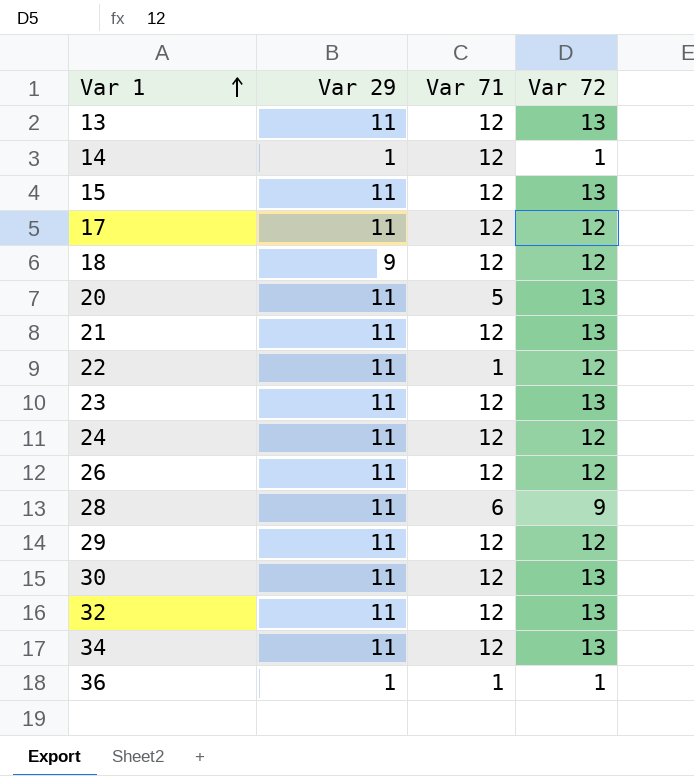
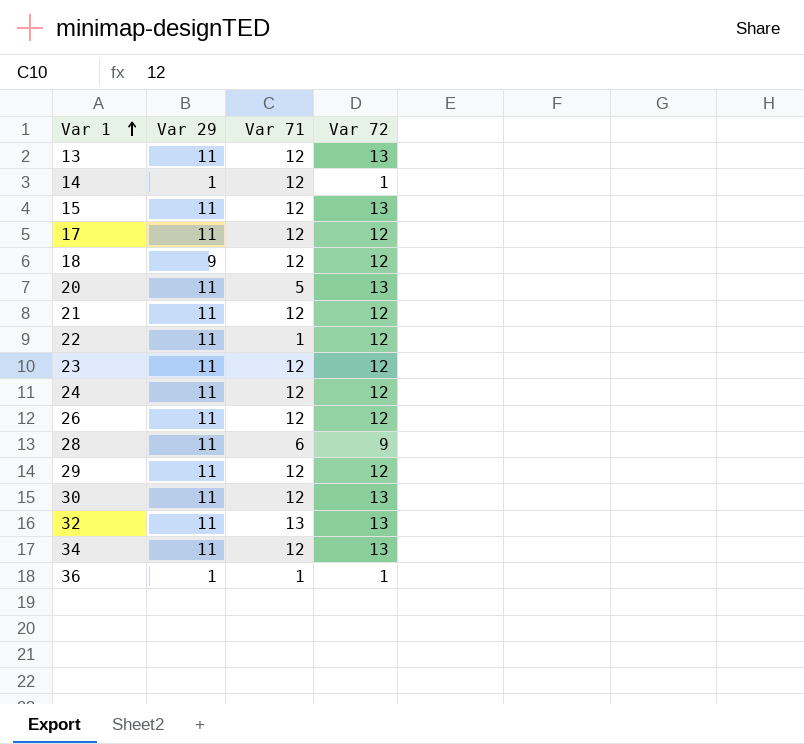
21 | Var 72: 13 -> 12
23 | Var 72: 13 -> 12
32 | Var 71: 12 -> 13

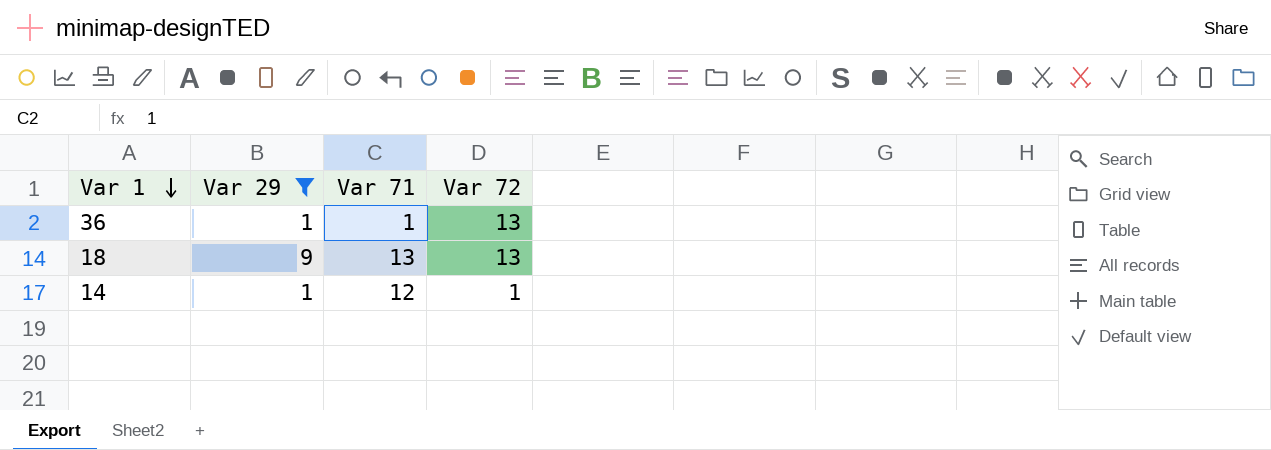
filter: none -> Var 29 != 11
row order: Var 1 ascending -> Var 1 descending
36 | Var 72: 1 -> 13
18 | Var 71: 12 -> 13
18 | Var 72: 12 -> 13

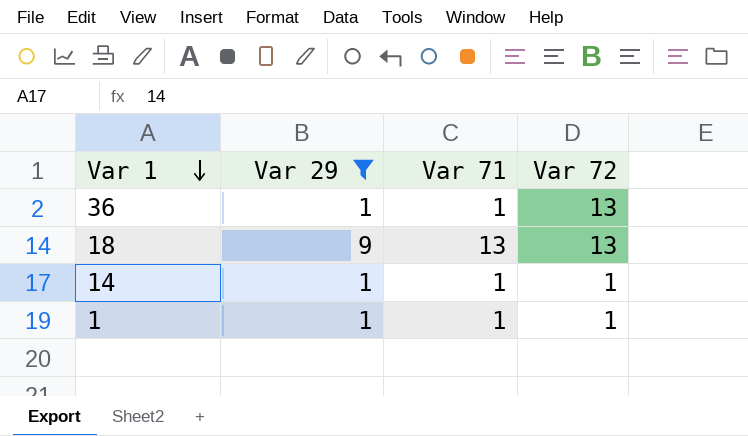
14 | Var 71: 12 -> 1
row 1: none -> 1 | 1 | 1

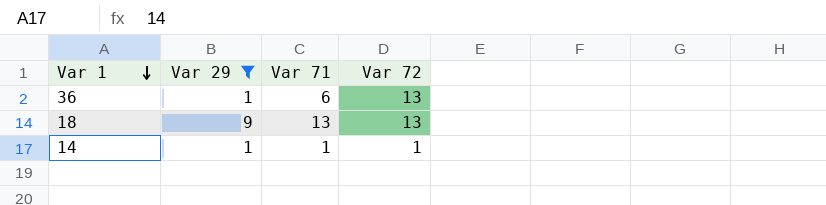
row 1: 1 | 1 | 1 -> none
36 | Var 71: 1 -> 6

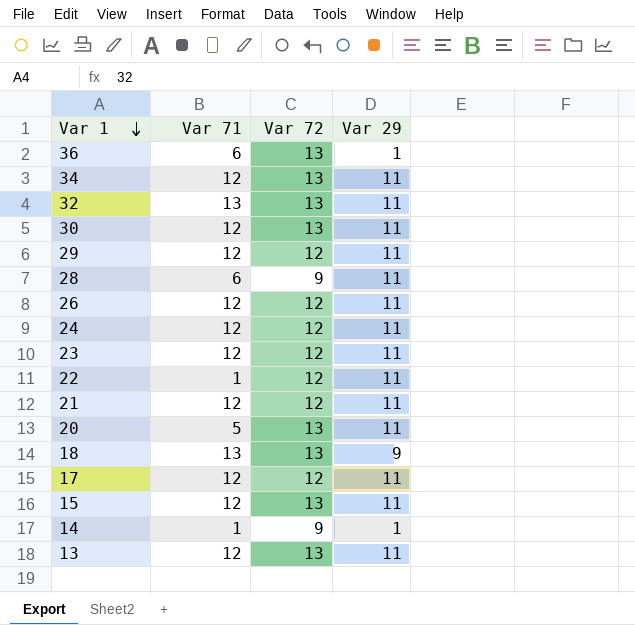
filter: Var 29 != 11 -> none
column Var 29 | position: 2 -> 4
14 | Var 72: 1 -> 9

